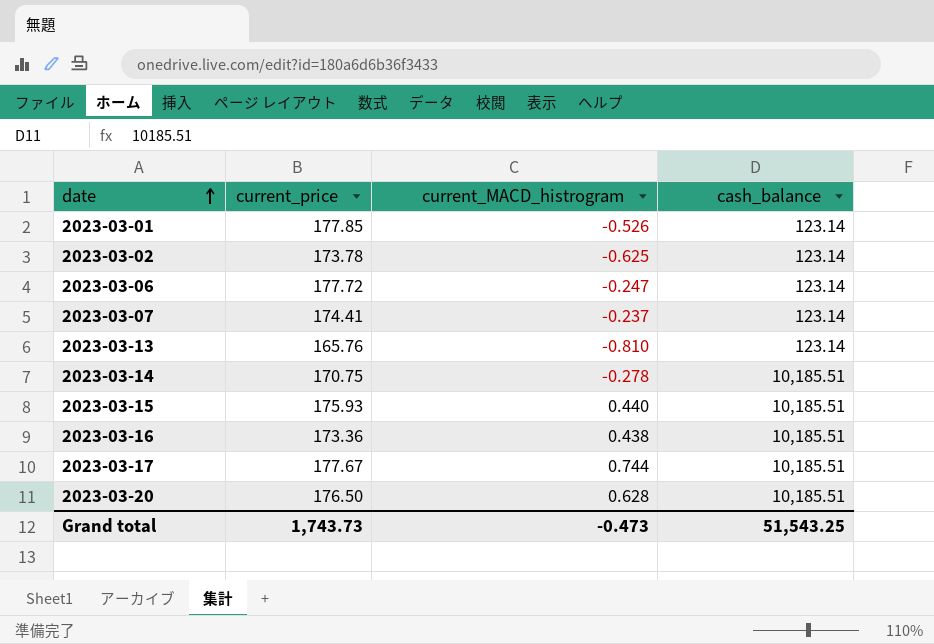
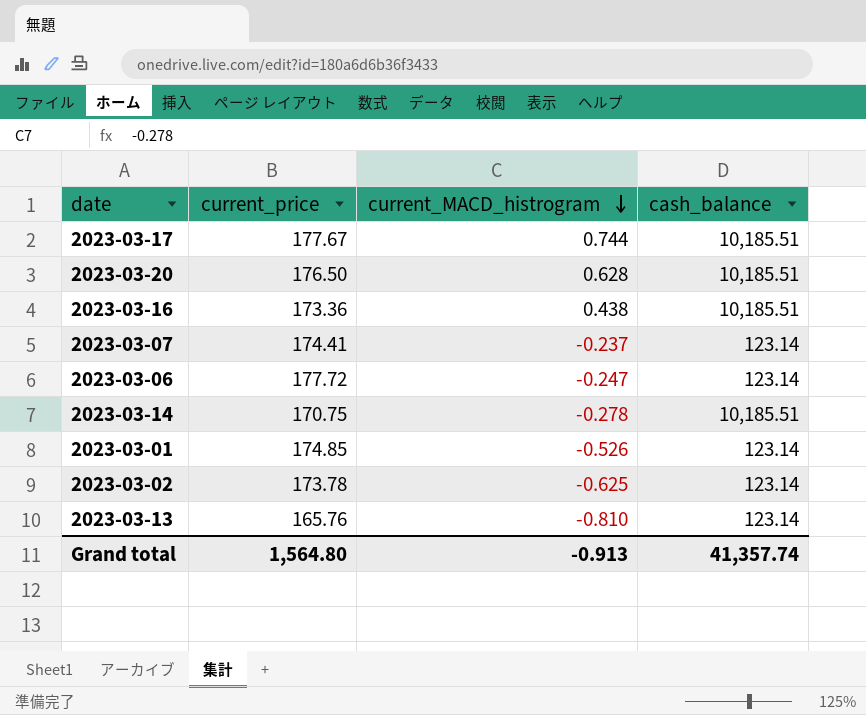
row order: date ascending -> current_MACD_histrogram descending
row 2023-03-15: 175.93 | 0.440 | 10,185.51 -> none
2023-03-01 | current_price: 177.85 -> 174.85
Grand total | current_price: 1,743.73 -> 1,564.80
Grand total | current_MACD_histrogram: -0.473 -> -0.913
Grand total | cash_balance: 51,543.25 -> 41,357.74

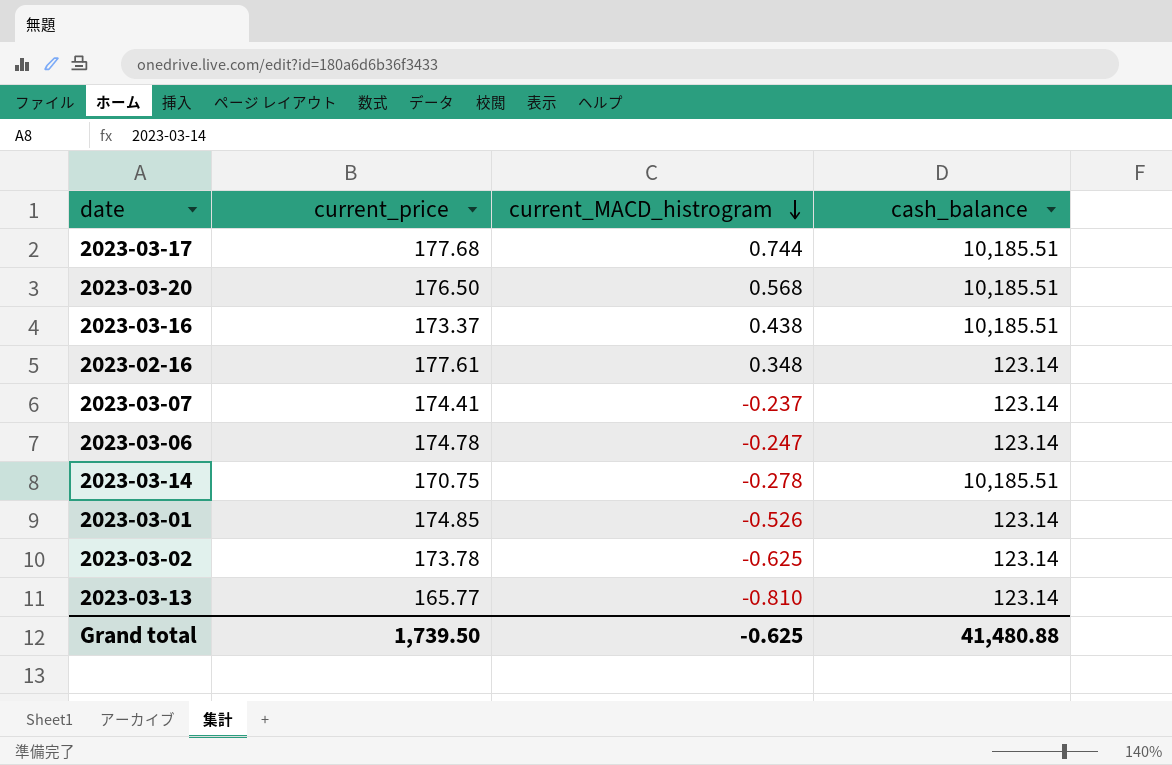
2023-03-17 | current_price: 177.67 -> 177.68
2023-03-20 | current_MACD_histrogram: 0.628 -> 0.568
2023-03-16 | current_price: 173.36 -> 173.37
row 2023-02-16: none -> 177.61 | 0.348 | 123.14
2023-03-06 | current_price: 177.72 -> 174.78
2023-03-13 | current_price: 165.76 -> 165.77
Grand total | current_price: 1,564.80 -> 1,739.50
Grand total | current_MACD_histrogram: -0.913 -> -0.625
Grand total | cash_balance: 41,357.74 -> 41,480.88

